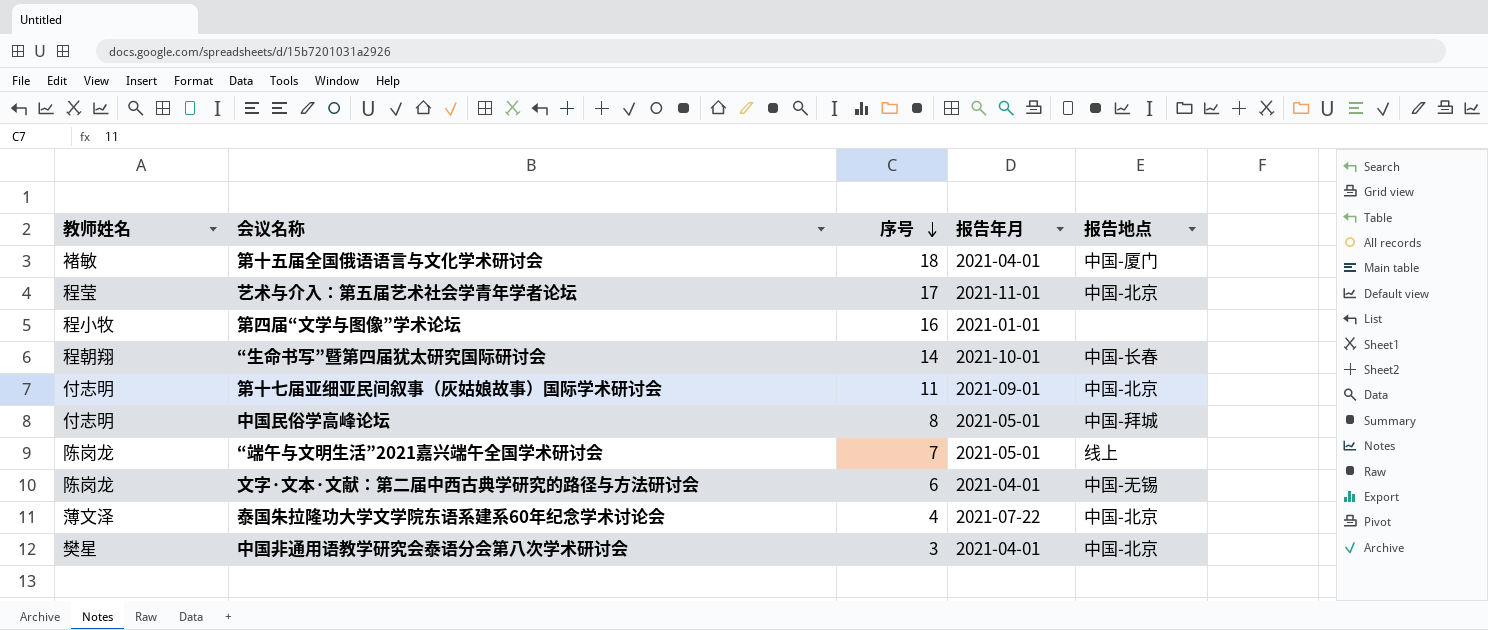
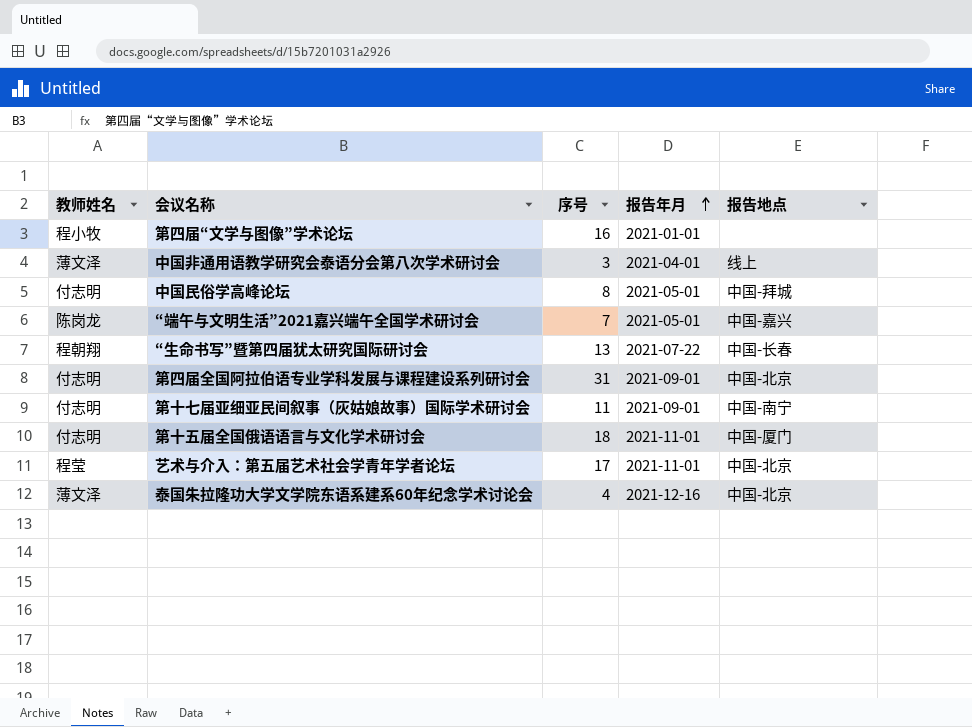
row order: 序号 descending -> 报告年月 ascending
row 文字·文本·文献：第二届中西古典学研究的路径与方法研讨会: 陈岗龙 | 6 | 2021-04-01 | 中国-无锡 -> none
中国非通用语教学研究会泰语分会第八次学术研讨会 | 教师姓名: 樊星 -> 薄文泽
中国非通用语教学研究会泰语分会第八次学术研讨会 | 报告地点: 中国-北京 -> 线上
“端午与文明生活”2021嘉兴端午全国学术研讨会 | 报告地点: 线上 -> 中国-嘉兴
“生命书写”暨第四届犹太研究国际研讨会 | 序号: 14 -> 13
“生命书写”暨第四届犹太研究国际研讨会 | 报告年月: 2021-10-01 -> 2021-07-22
row 第四届全国阿拉伯语专业学科发展与课程建设系列研讨会: none -> 付志明 | 31 | 2021-09-01 | 中国-北京
第十七届亚细亚民间叙事（灰姑娘故事）国际学术研讨会 | 报告地点: 中国-北京 -> 中国-南宁
第十五届全国俄语语言与文化学术研讨会 | 教师姓名: 褚敏 -> 付志明
第十五届全国俄语语言与文化学术研讨会 | 报告年月: 2021-04-01 -> 2021-11-01
泰国朱拉隆功大学文学院东语系建系60年纪念学术讨论会 | 报告年月: 2021-07-22 -> 2021-12-16

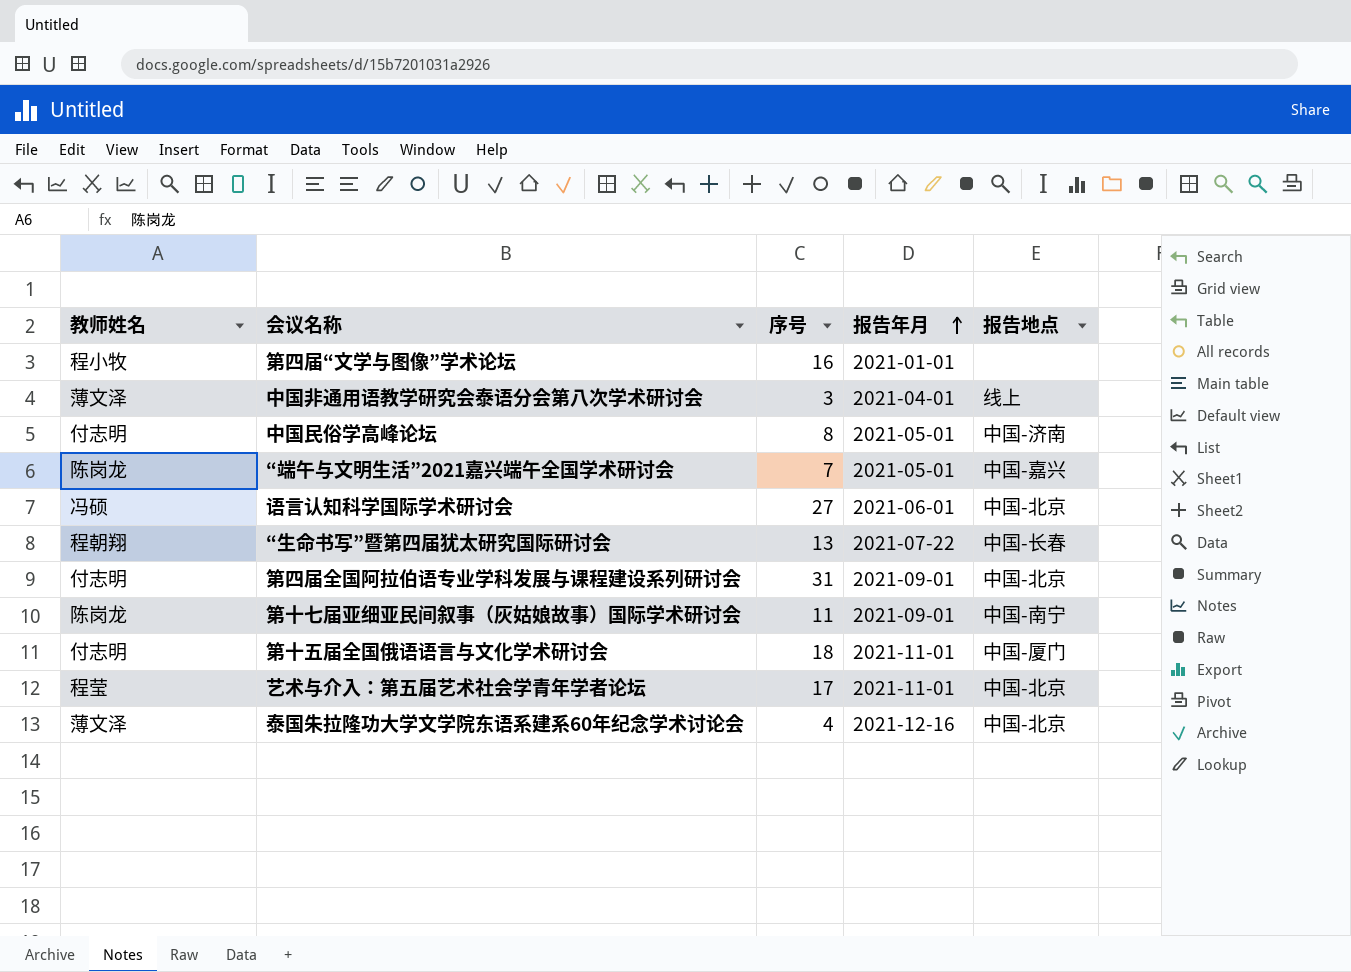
中国民俗学高峰论坛 | 报告地点: 中国-拜城 -> 中国-济南
row 语言认知科学国际学术研讨会: none -> 冯硕 | 27 | 2021-06-01 | 中国-北京
第十七届亚细亚民间叙事（灰姑娘故事）国际学术研讨会 | 教师姓名: 付志明 -> 陈岗龙

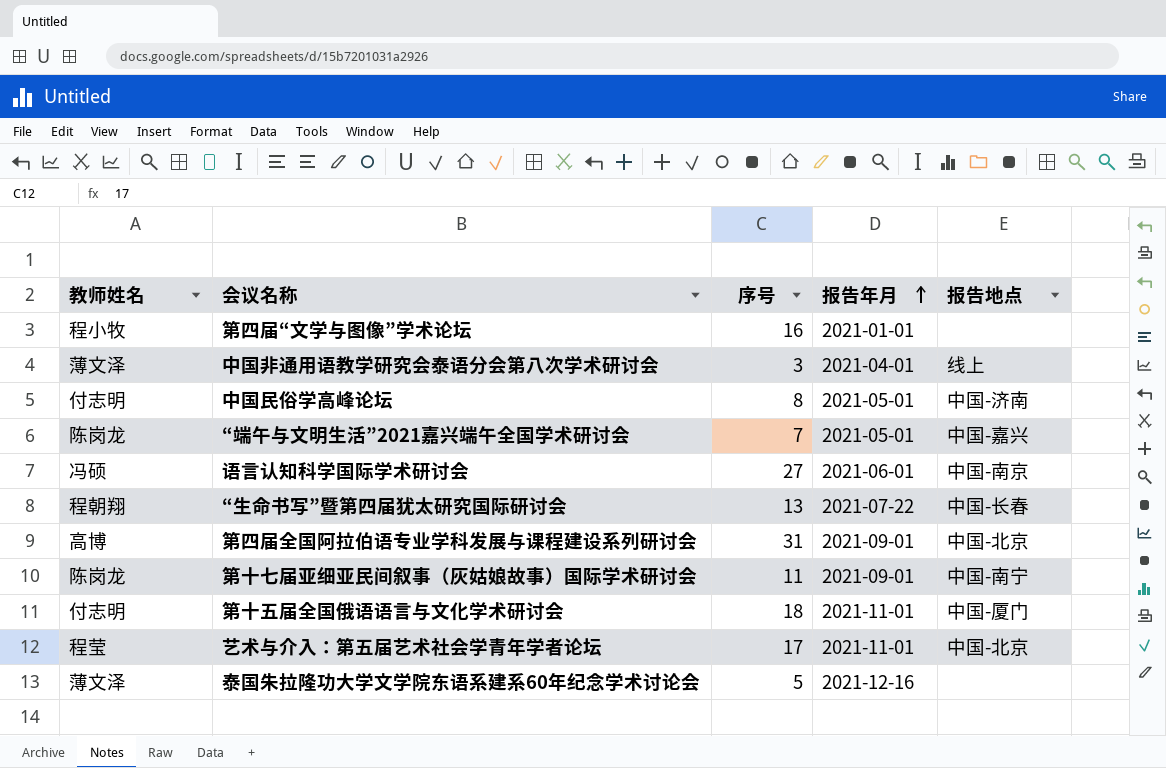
语言认知科学国际学术研讨会 | 报告地点: 中国-北京 -> 中国-南京
第四届全国阿拉伯语专业学科发展与课程建设系列研讨会 | 教师姓名: 付志明 -> 高博
泰国朱拉隆功大学文学院东语系建系60年纪念学术讨论会 | 序号: 4 -> 5
泰国朱拉隆功大学文学院东语系建系60年纪念学术讨论会 | 报告地点: 中国-北京 -> none

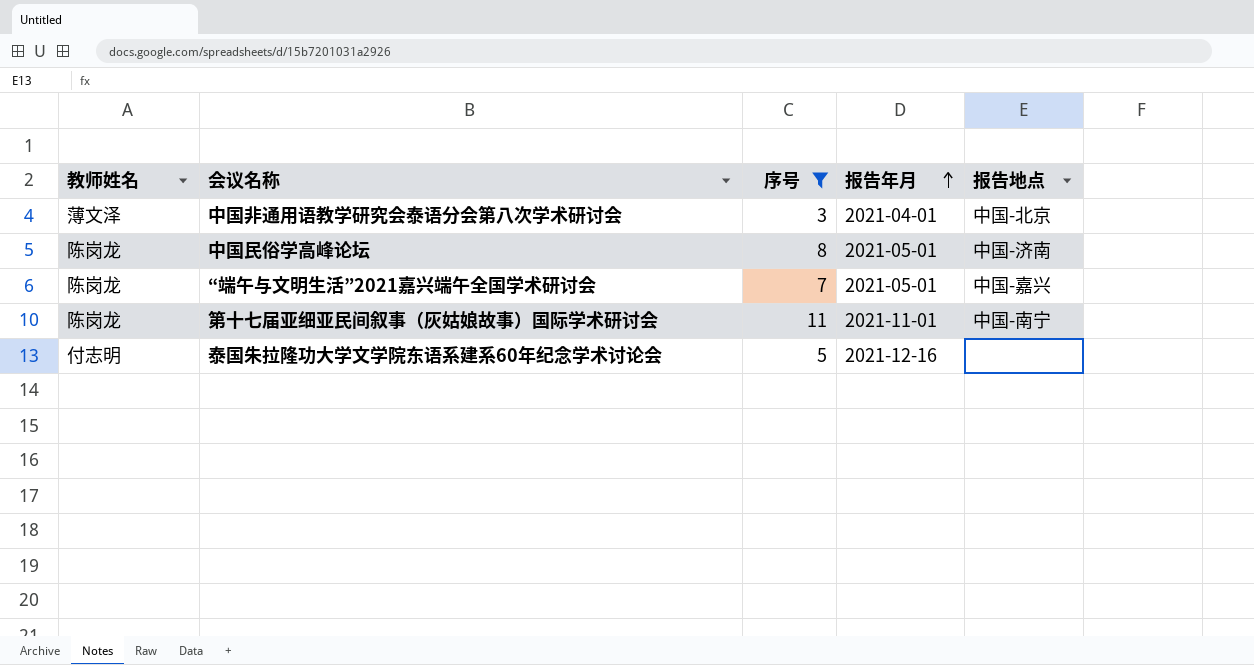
filter: none -> 序号 <= 11
中国非通用语教学研究会泰语分会第八次学术研讨会 | 报告地点: 线上 -> 中国-北京
中国民俗学高峰论坛 | 教师姓名: 付志明 -> 陈岗龙
第十七届亚细亚民间叙事（灰姑娘故事）国际学术研讨会 | 报告年月: 2021-09-01 -> 2021-11-01
泰国朱拉隆功大学文学院东语系建系60年纪念学术讨论会 | 教师姓名: 薄文泽 -> 付志明

